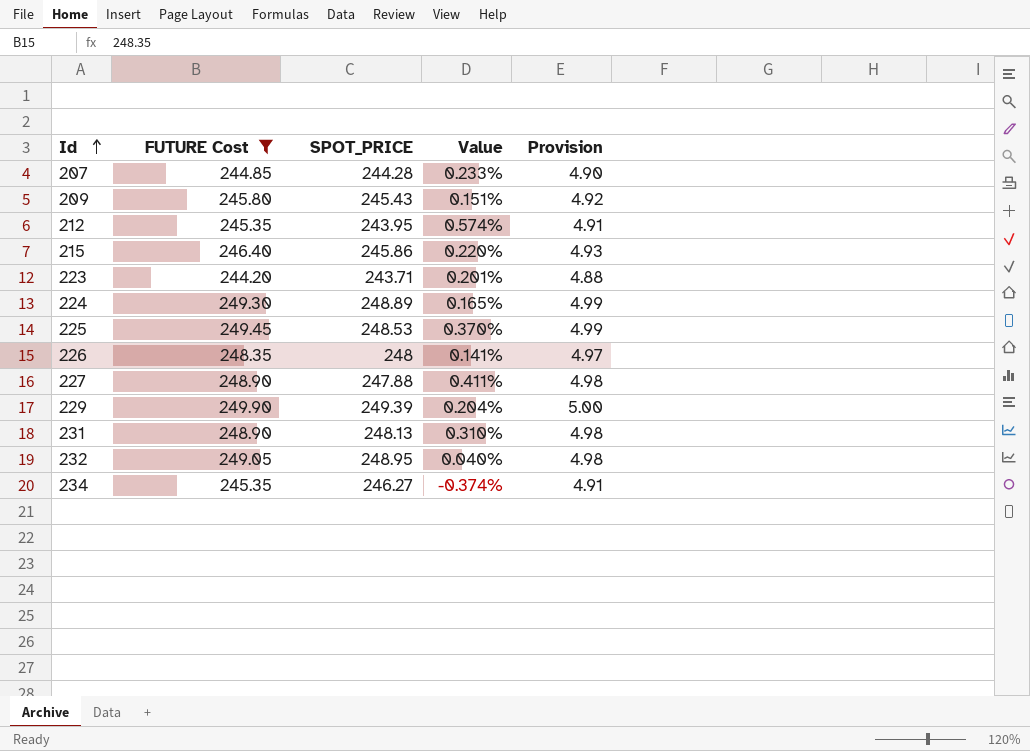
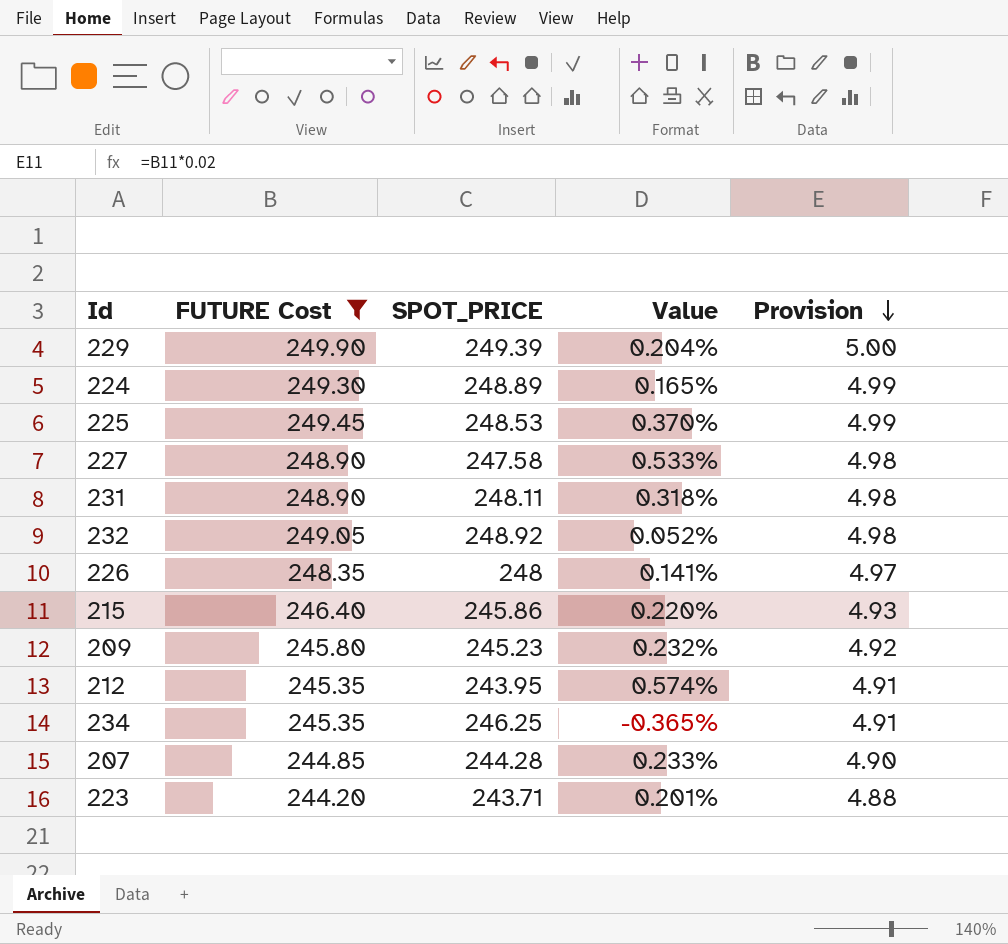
row order: Id ascending -> Provision descending
227 | SPOT_PRICE: 247.88 -> 247.58
227 | Value: 0.411% -> 0.533%
231 | SPOT_PRICE: 248.13 -> 248.11
231 | Value: 0.310% -> 0.318%
232 | SPOT_PRICE: 248.95 -> 248.92
232 | Value: 0.040% -> 0.052%
209 | SPOT_PRICE: 245.43 -> 245.23
209 | Value: 0.151% -> 0.232%
234 | SPOT_PRICE: 246.27 -> 246.25
234 | Value: -0.374% -> -0.365%

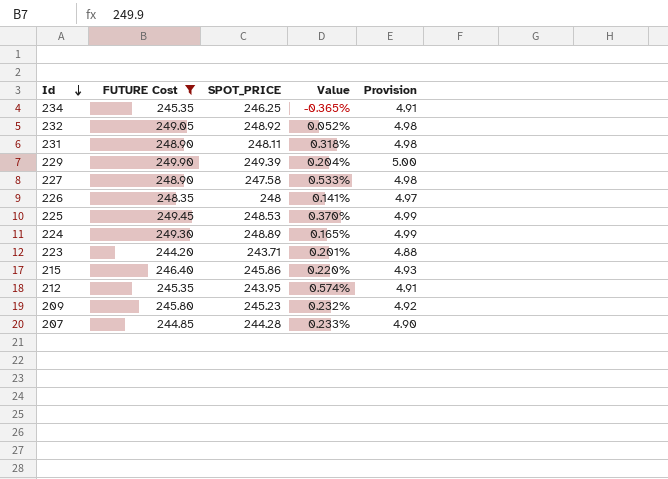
row order: Provision descending -> Id descending

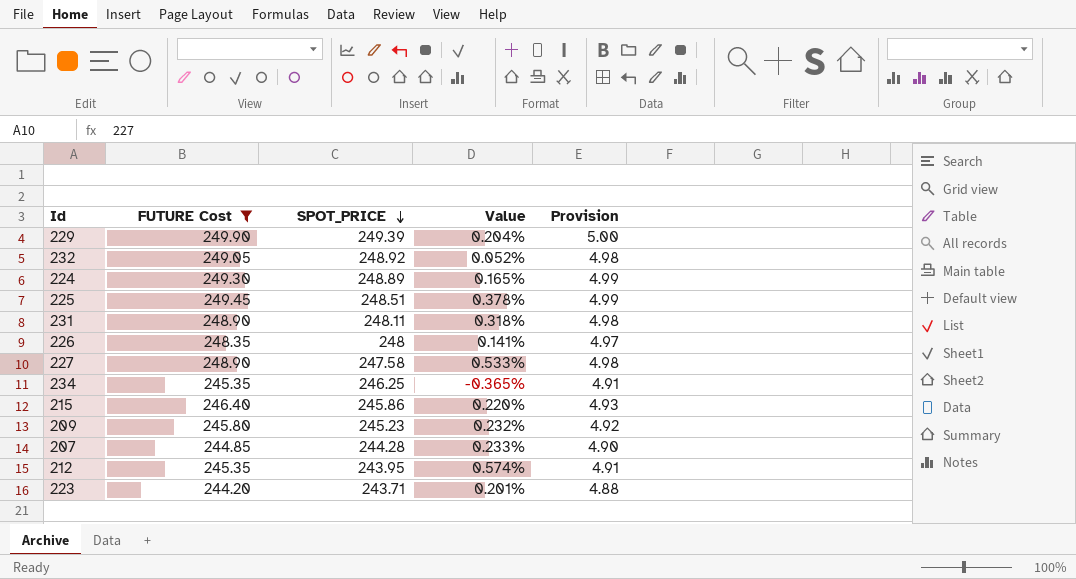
row order: Id descending -> SPOT_PRICE descending
225 | SPOT_PRICE: 248.53 -> 248.51
225 | Value: 0.370% -> 0.378%

